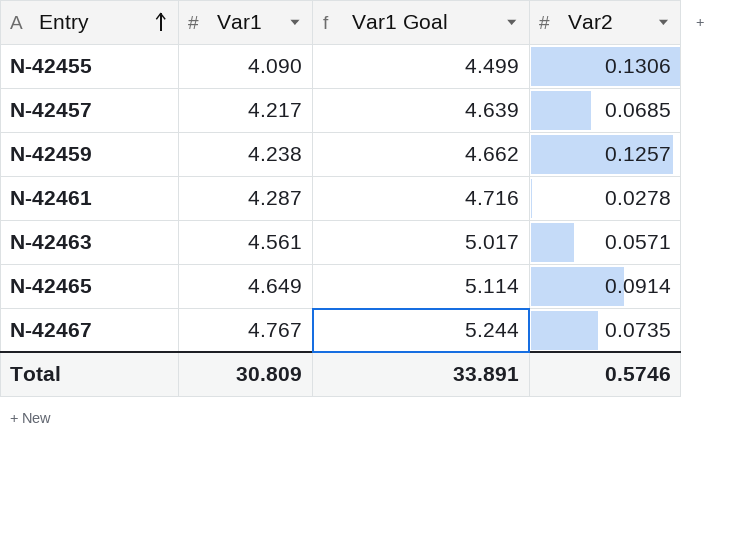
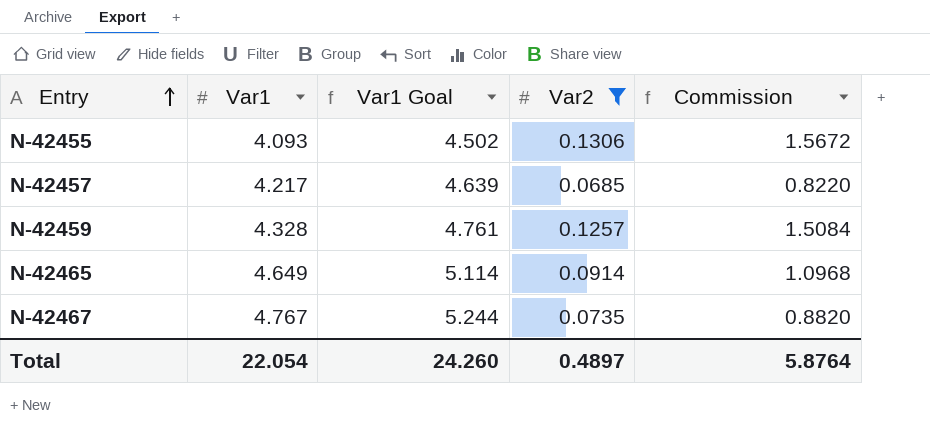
filter: none -> Var2 >= 0.0685
column Commission | formula: none -> [Var2] * 12
N-42455 | Var1: 4.090 -> 4.093
N-42455 | Var1 Goal: 4.499 -> 4.502
N-42459 | Var1: 4.238 -> 4.328
N-42459 | Var1 Goal: 4.662 -> 4.761
Total | Var1: 30.809 -> 22.054
Total | Var1 Goal: 33.891 -> 24.260
Total | Var2: 0.5746 -> 0.4897

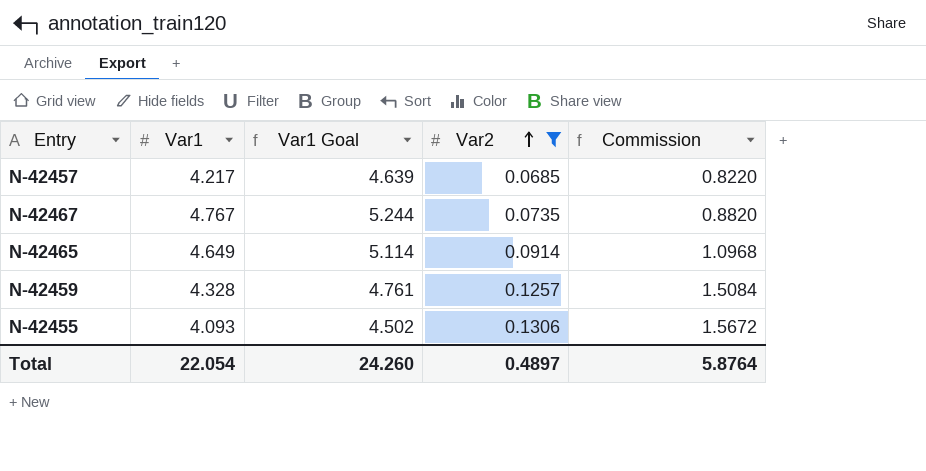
row order: Entry ascending -> Var2 ascending

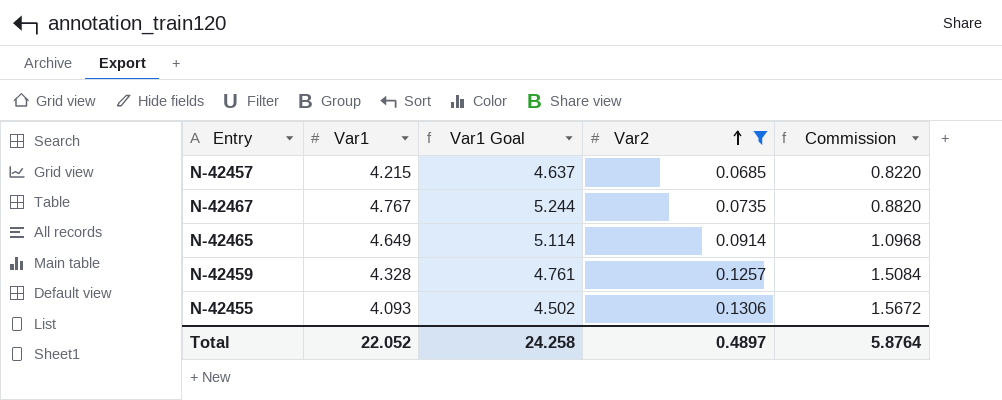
N-42457 | Var1: 4.217 -> 4.215
N-42457 | Var1 Goal: 4.639 -> 4.637
Total | Var1: 22.054 -> 22.052
Total | Var1 Goal: 24.260 -> 24.258

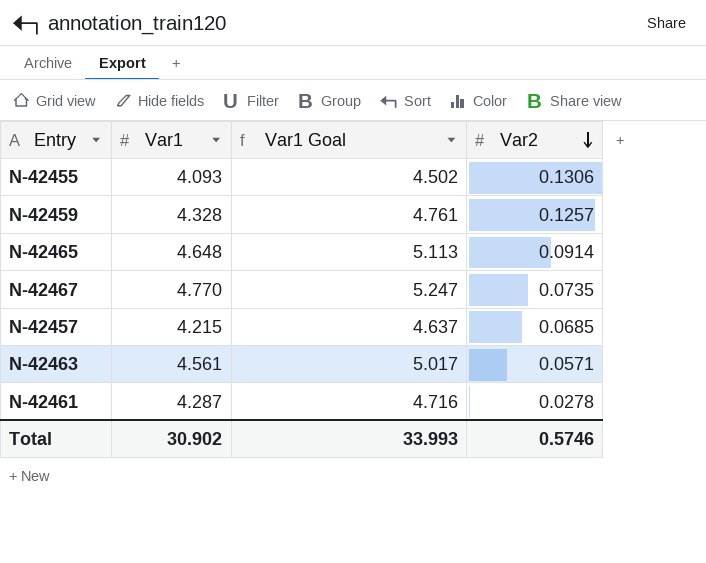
filter: Var2 >= 0.0685 -> none
row order: Var2 ascending -> Var2 descending
column Commission | formula: [Var2] * 12 -> none
N-42465 | Var1: 4.649 -> 4.648
N-42465 | Var1 Goal: 5.114 -> 5.113
N-42467 | Var1: 4.767 -> 4.770
N-42467 | Var1 Goal: 5.244 -> 5.247
Total | Var1: 22.052 -> 30.902
Total | Var1 Goal: 24.258 -> 33.993
Total | Var2: 0.4897 -> 0.5746

